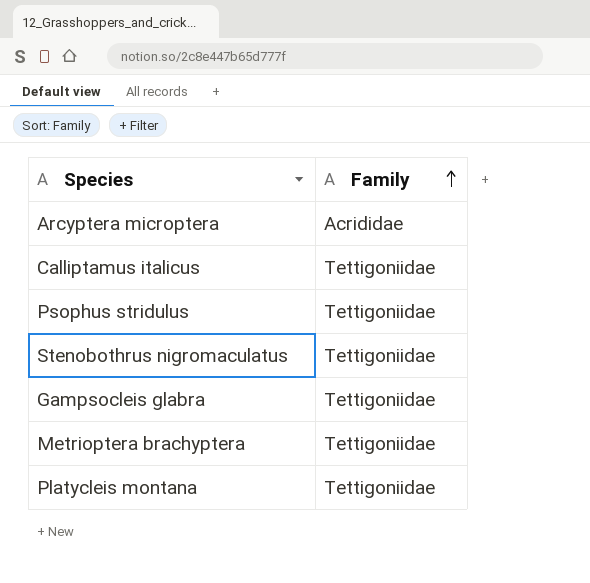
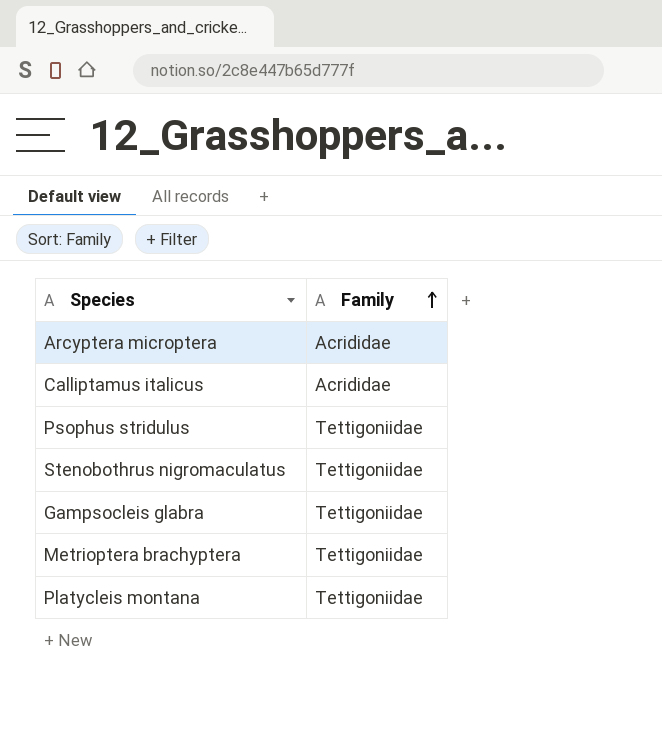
Calliptamus italicus | Family: Tettigoniidae -> Acrididae

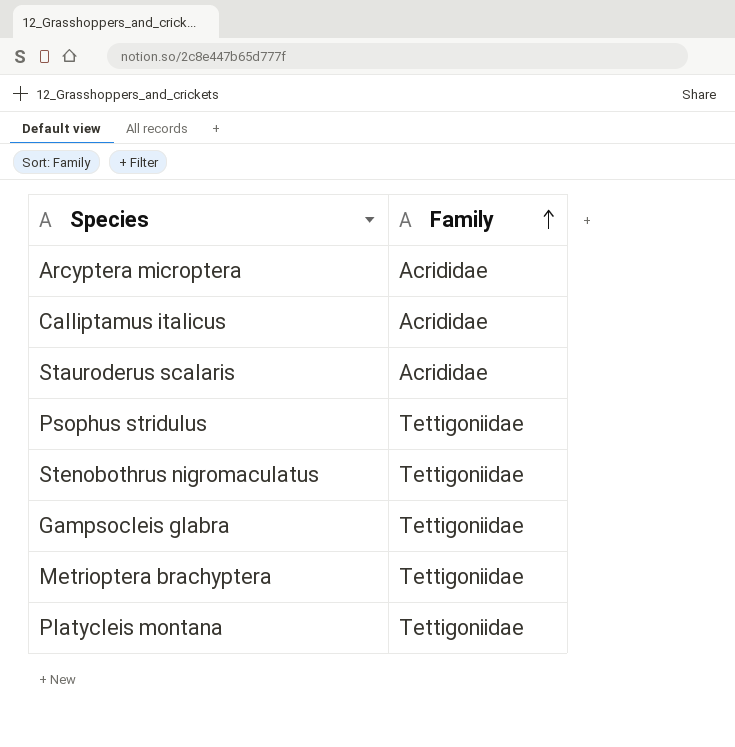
row Stauroderus scalaris: none -> Acrididae

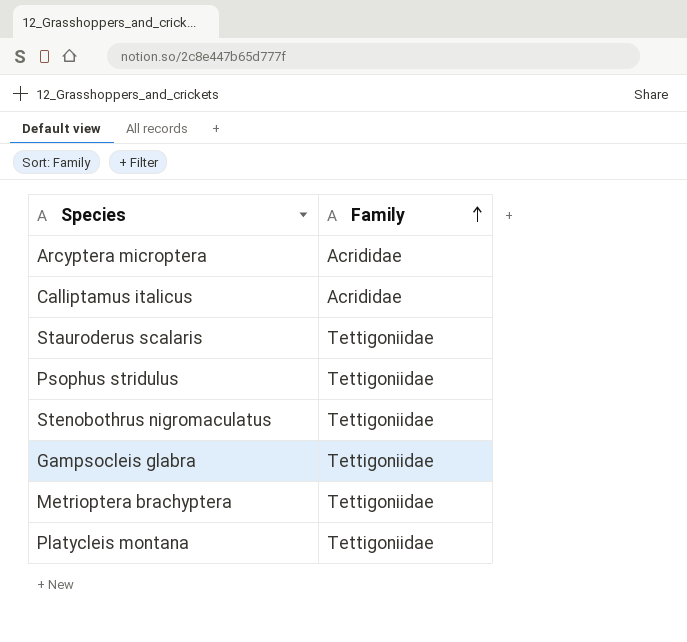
Stauroderus scalaris | Family: Acrididae -> Tettigoniidae

